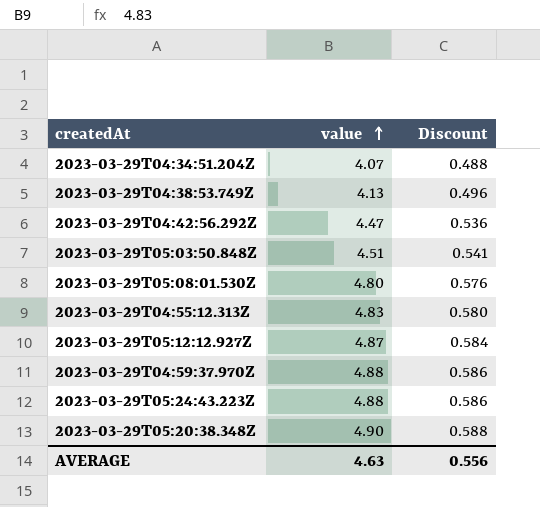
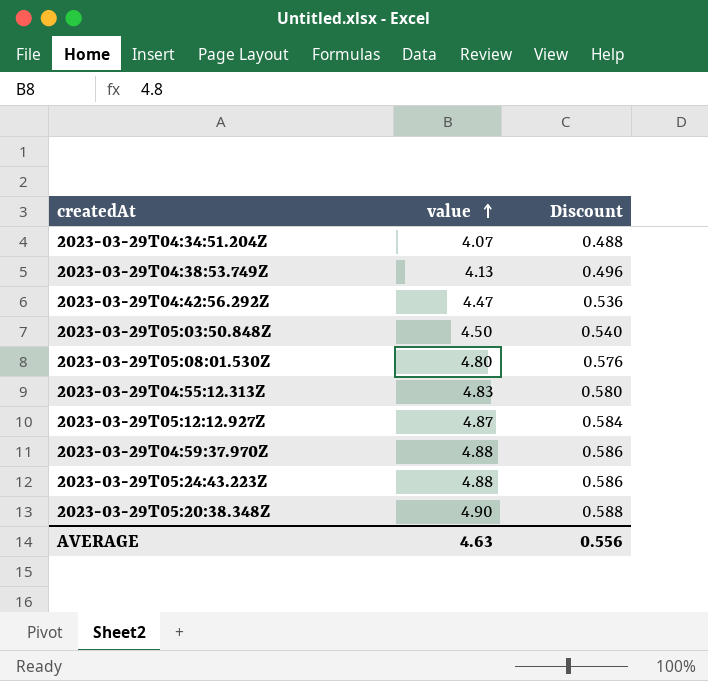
2023-03-29T05:03:50.848Z | value: 4.51 -> 4.50
2023-03-29T05:03:50.848Z | Discount: 0.541 -> 0.540

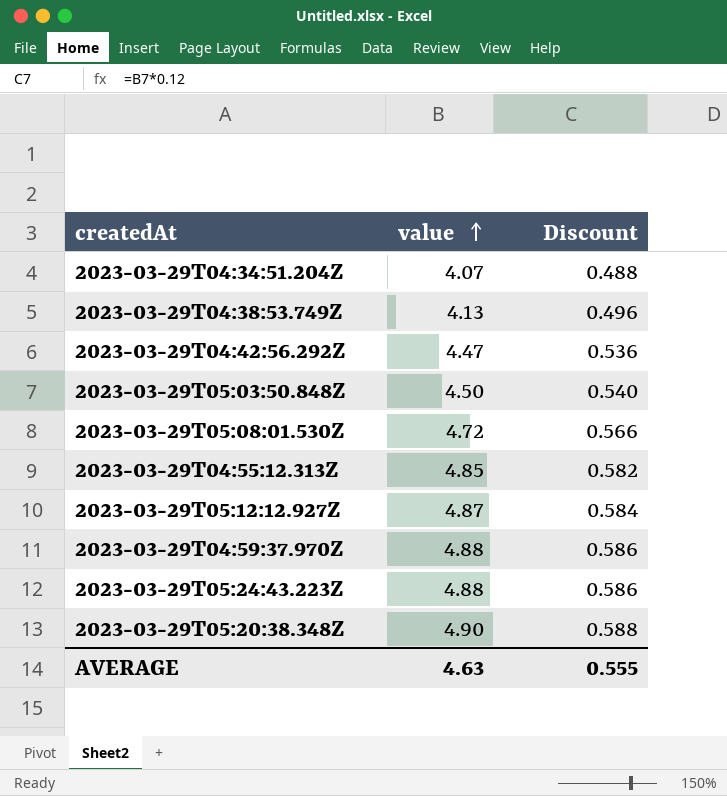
2023-03-29T05:08:01.530Z | value: 4.80 -> 4.72
2023-03-29T05:08:01.530Z | Discount: 0.576 -> 0.566
2023-03-29T04:55:12.313Z | value: 4.83 -> 4.85
2023-03-29T04:55:12.313Z | Discount: 0.580 -> 0.582
AVERAGE | Discount: 0.556 -> 0.555

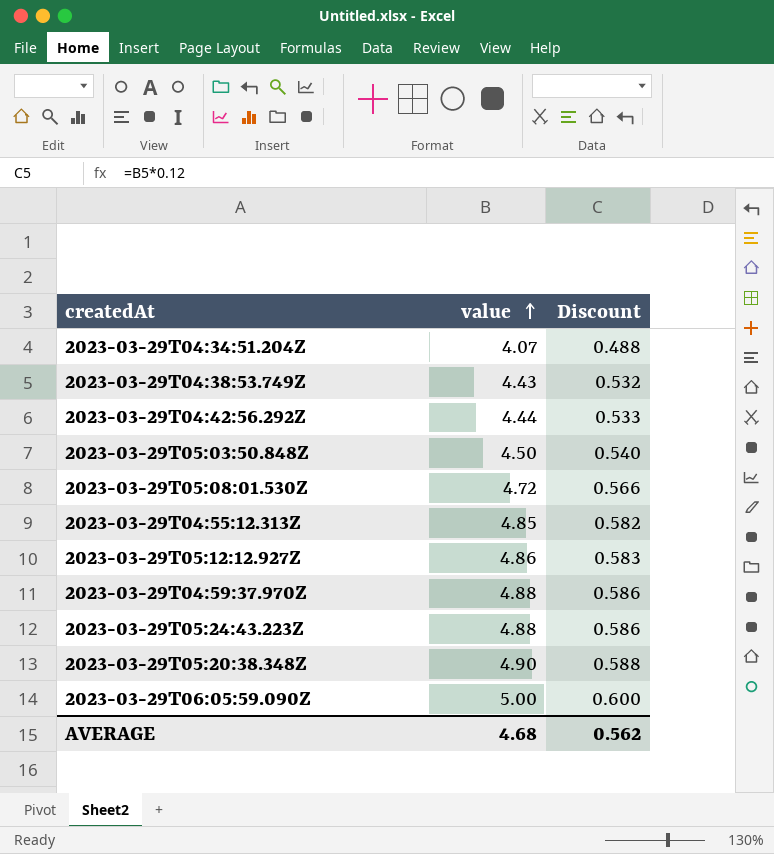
2023-03-29T04:38:53.749Z | value: 4.13 -> 4.43
2023-03-29T04:38:53.749Z | Discount: 0.496 -> 0.532
2023-03-29T04:42:56.292Z | value: 4.47 -> 4.44
2023-03-29T04:42:56.292Z | Discount: 0.536 -> 0.533
2023-03-29T05:12:12.927Z | value: 4.87 -> 4.86
2023-03-29T05:12:12.927Z | Discount: 0.584 -> 0.583
row 2023-03-29T06:05:59.090Z: none -> 5.00 | 0.600
AVERAGE | value: 4.63 -> 4.68
AVERAGE | Discount: 0.555 -> 0.562

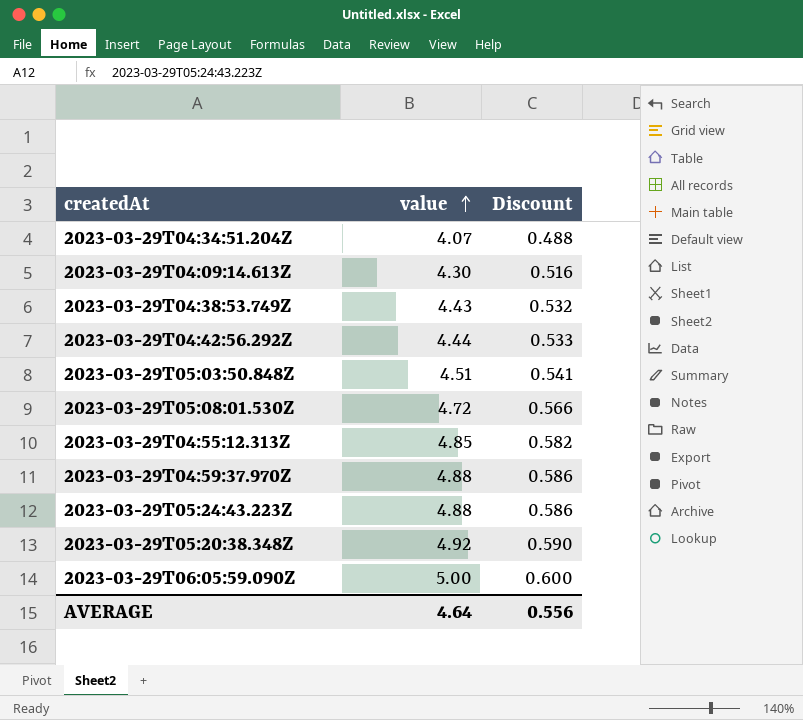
row 2023-03-29T05:12:12.927Z: 4.86 | 0.583 -> none
row 2023-03-29T04:09:14.613Z: none -> 4.30 | 0.516
2023-03-29T05:03:50.848Z | value: 4.50 -> 4.51
2023-03-29T05:03:50.848Z | Discount: 0.540 -> 0.541
2023-03-29T05:20:38.348Z | value: 4.90 -> 4.92
2023-03-29T05:20:38.348Z | Discount: 0.588 -> 0.590
AVERAGE | value: 4.68 -> 4.64
AVERAGE | Discount: 0.562 -> 0.556

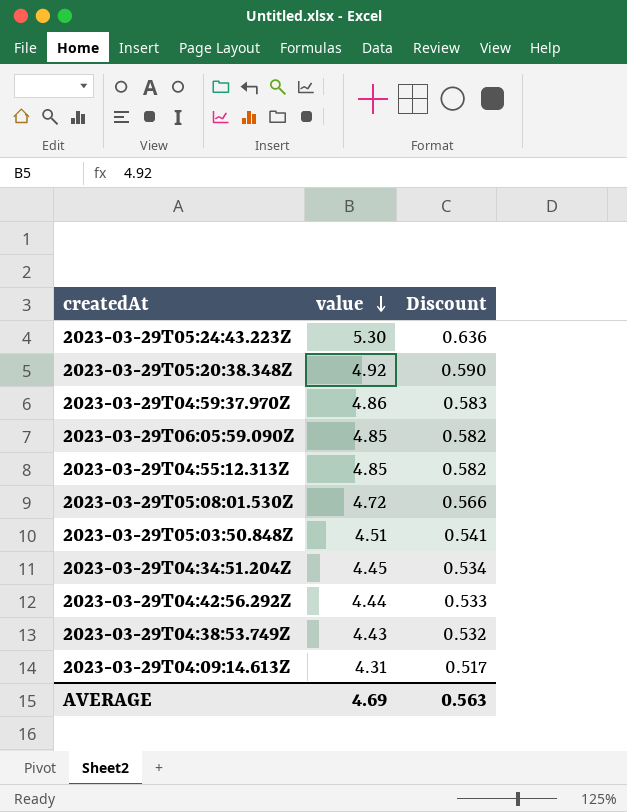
row order: value ascending -> value descending
2023-03-29T05:24:43.223Z | value: 4.88 -> 5.30
2023-03-29T05:24:43.223Z | Discount: 0.586 -> 0.636
2023-03-29T04:59:37.970Z | value: 4.88 -> 4.86
2023-03-29T04:59:37.970Z | Discount: 0.586 -> 0.583
2023-03-29T06:05:59.090Z | value: 5.00 -> 4.85
2023-03-29T06:05:59.090Z | Discount: 0.600 -> 0.582
2023-03-29T04:34:51.204Z | value: 4.07 -> 4.45
2023-03-29T04:34:51.204Z | Discount: 0.488 -> 0.534
2023-03-29T04:09:14.613Z | value: 4.30 -> 4.31
2023-03-29T04:09:14.613Z | Discount: 0.516 -> 0.517
AVERAGE | value: 4.64 -> 4.69
AVERAGE | Discount: 0.556 -> 0.563

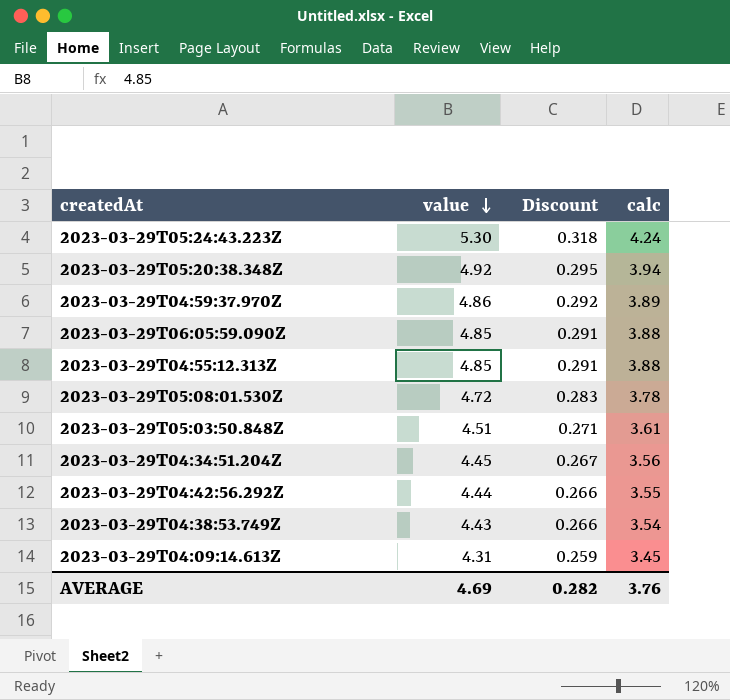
column Discount | formula: [value] * 0.12 -> [value] * 0.06
column calc | formula: none -> [value] * 0.8
AVERAGE | Discount: 0.563 -> 0.282

